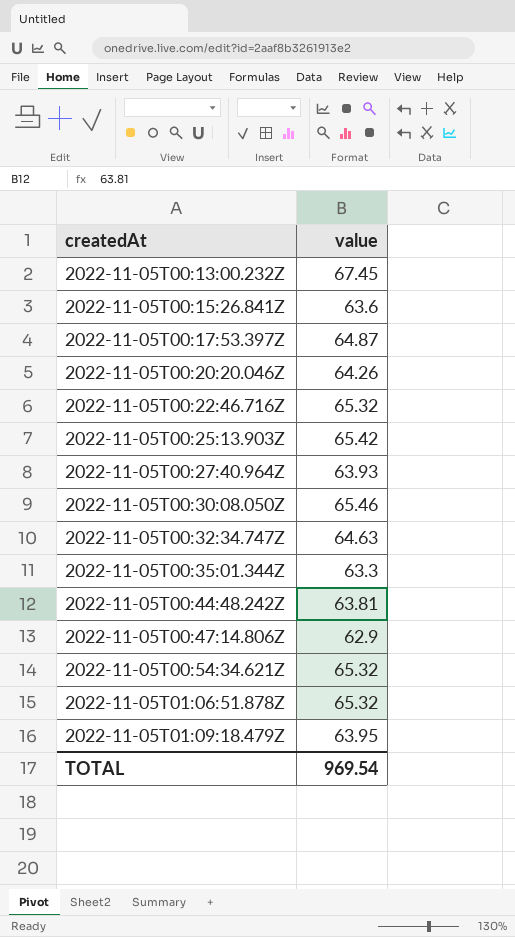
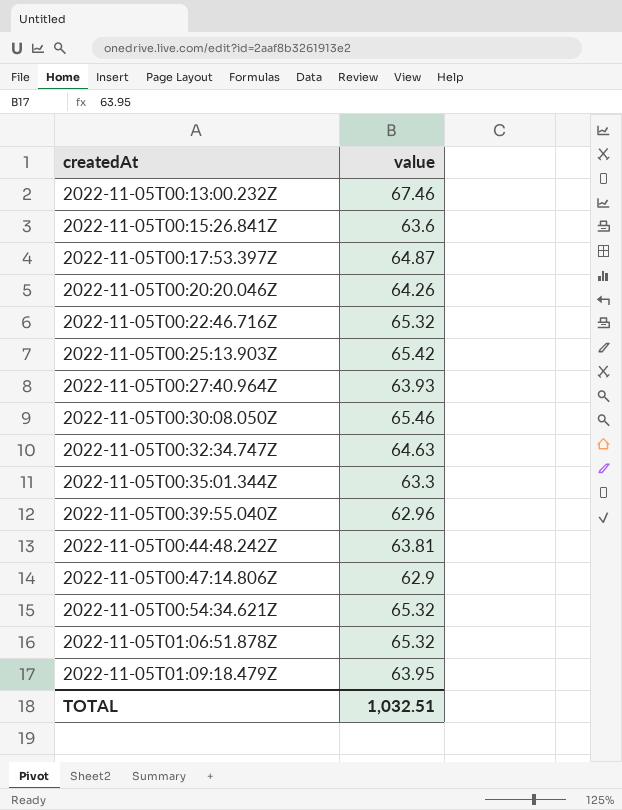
2022-11-05T00:13:00.232Z | value: 67.45 -> 67.46
row 2022-11-05T00:39:55.040Z: none -> 62.96
TOTAL | value: 969.54 -> 1,032.51

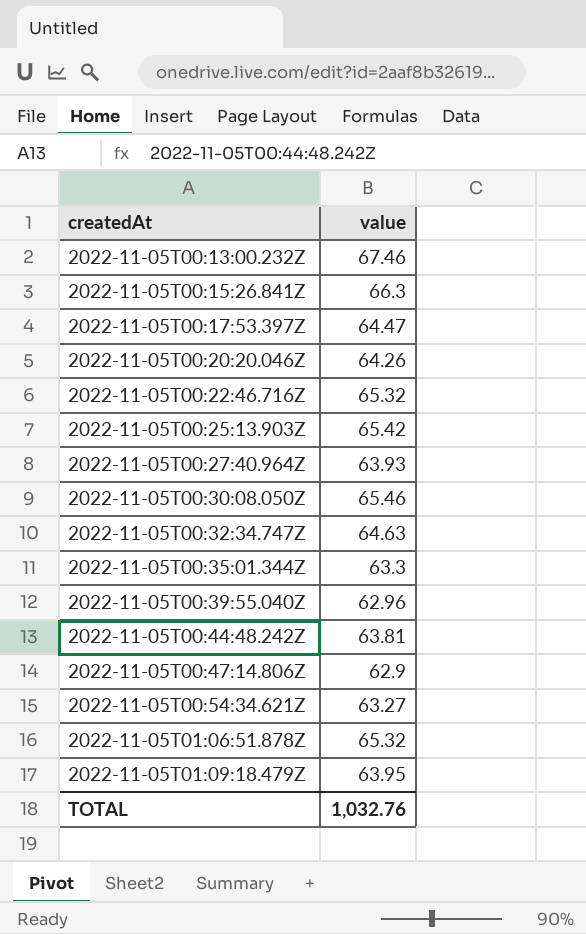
2022-11-05T00:15:26.841Z | value: 63.6 -> 66.3
2022-11-05T00:17:53.397Z | value: 64.87 -> 64.47
2022-11-05T00:54:34.621Z | value: 65.32 -> 63.27
TOTAL | value: 1,032.51 -> 1,032.76

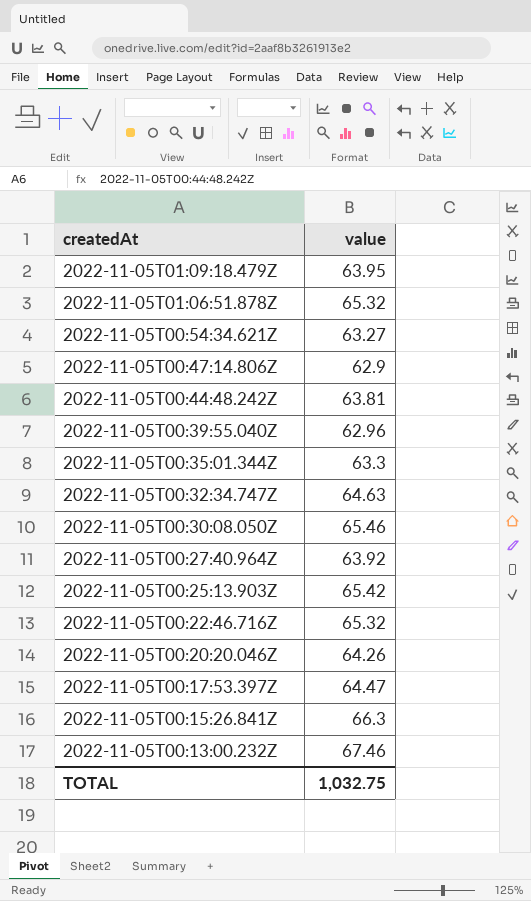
row order: createdAt ascending -> createdAt descending
2022-11-05T00:27:40.964Z | value: 63.93 -> 63.92
TOTAL | value: 1,032.76 -> 1,032.75

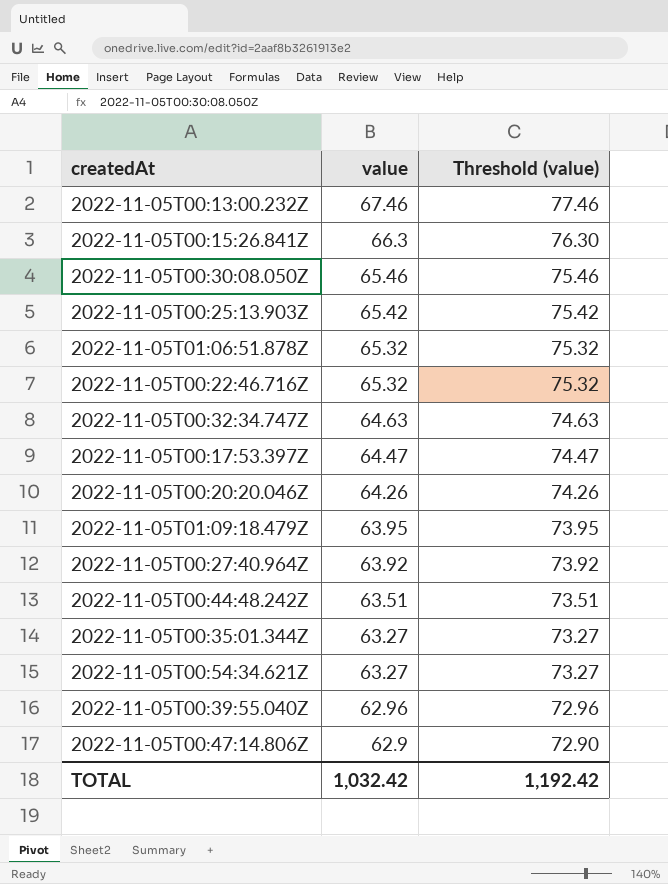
row order: createdAt descending -> value descending
column Threshold (value) | formula: none -> [value] + 10
2022-11-05T00:44:48.242Z | value: 63.81 -> 63.51
2022-11-05T00:35:01.344Z | value: 63.3 -> 63.27
TOTAL | value: 1,032.75 -> 1,032.42

